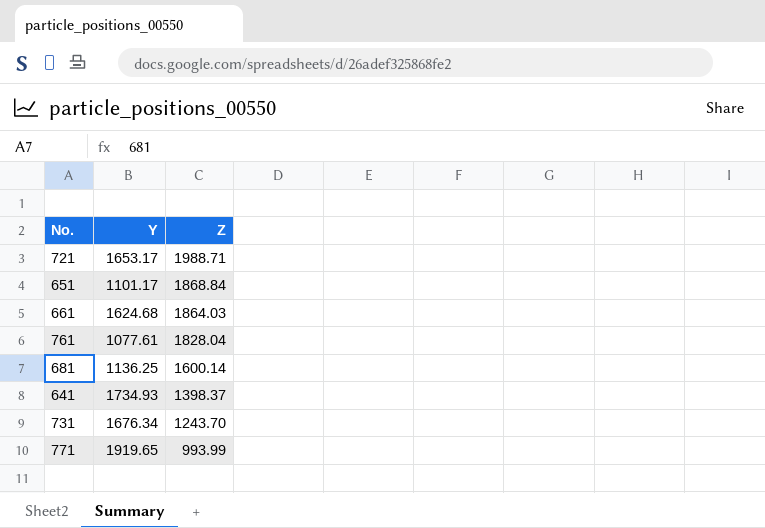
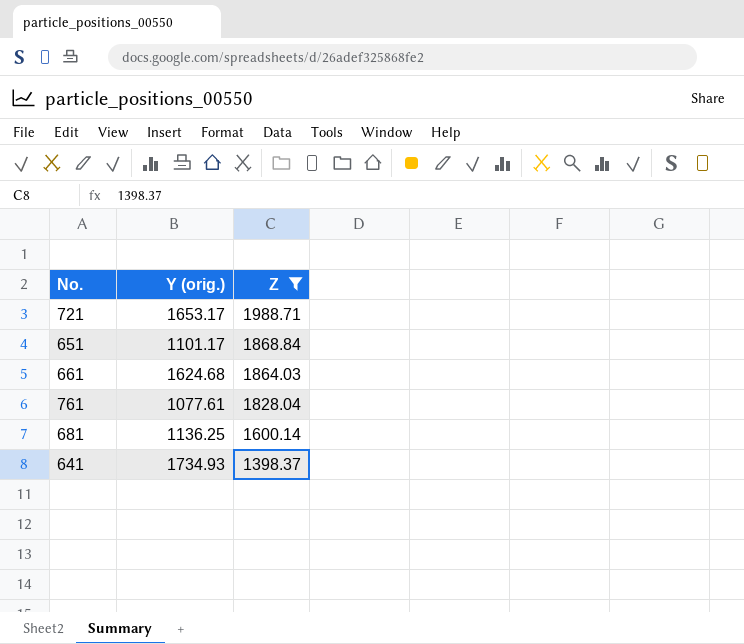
filter: none -> Z >= 1398.37
column name: Y -> Y (orig.)

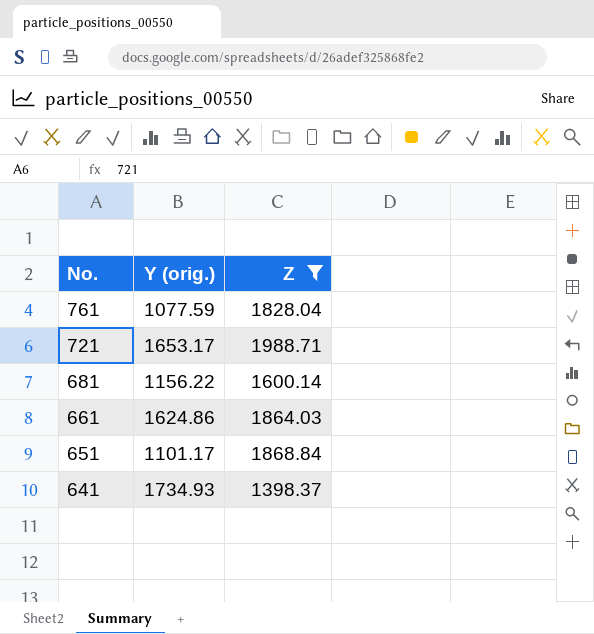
row order: Z descending -> No. descending
761 | Y (orig.): 1077.61 -> 1077.59
681 | Y (orig.): 1136.25 -> 1156.22
661 | Y (orig.): 1624.68 -> 1624.86

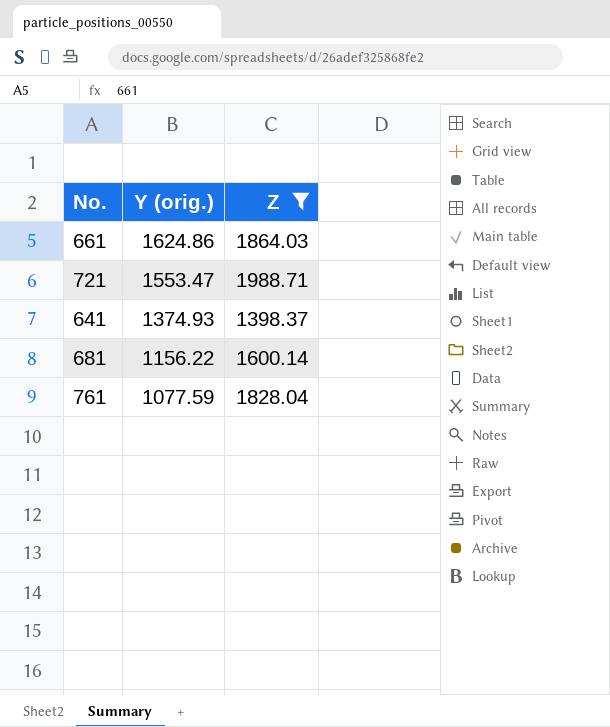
row order: No. descending -> Y (orig.) descending
row 651: 1101.17 | 1868.84 -> none
721 | Y (orig.): 1653.17 -> 1553.47
641 | Y (orig.): 1734.93 -> 1374.93

